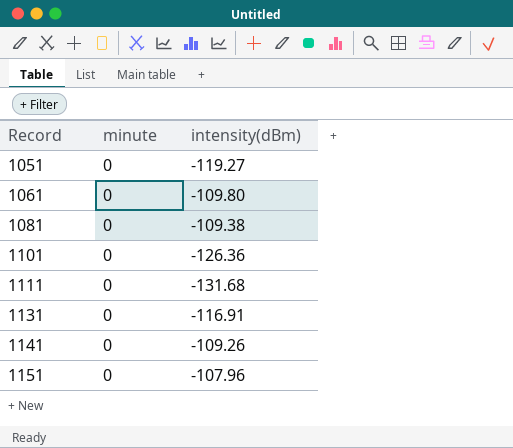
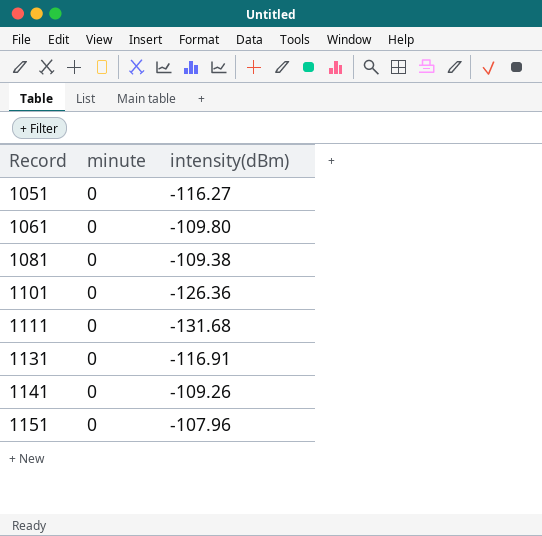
1051 | intensity(dBm): -119.27 -> -116.27

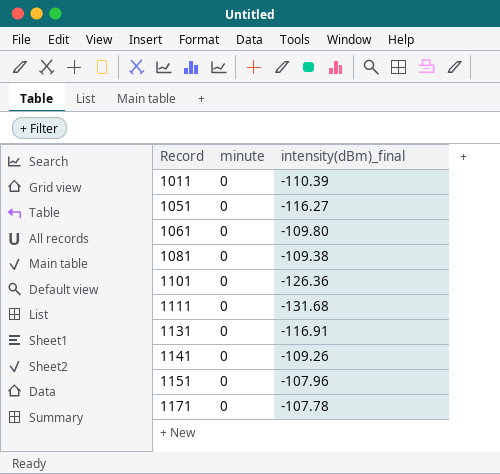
column name: intensity(dBm) -> intensity(dBm)_final
row 1011: none -> 0 | -110.39
row 1171: none -> 0 | -107.78

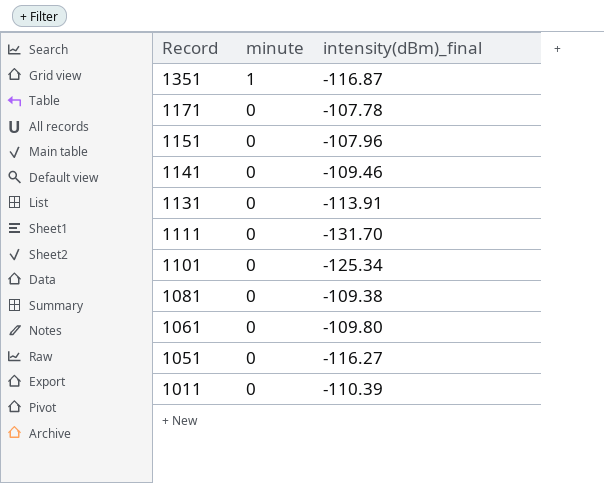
row order: Record ascending -> Record descending
row 1351: none -> 1 | -116.87
1141 | intensity(dBm)_final: -109.26 -> -109.46
1131 | intensity(dBm)_final: -116.91 -> -113.91
1111 | intensity(dBm)_final: -131.68 -> -131.70
1101 | intensity(dBm)_final: -126.36 -> -125.34

